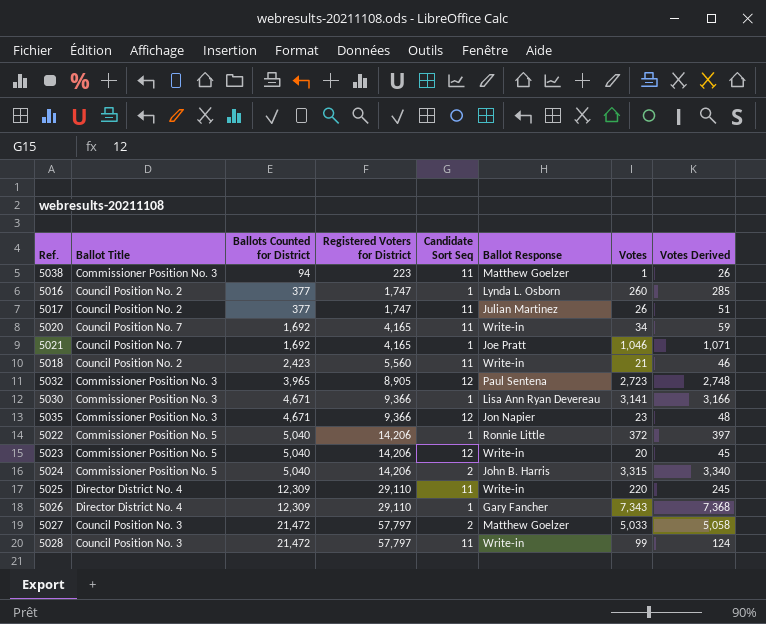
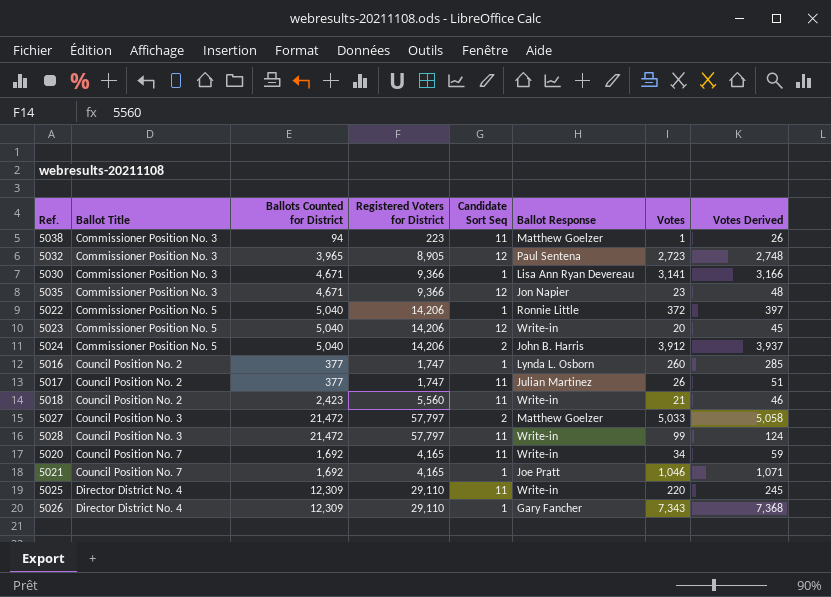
row order: Ballots Counted for District ascending -> Ballot Title ascending
5024 | Votes: 3,315 -> 3,912
5024 | Votes Derived: 3,340 -> 3,937

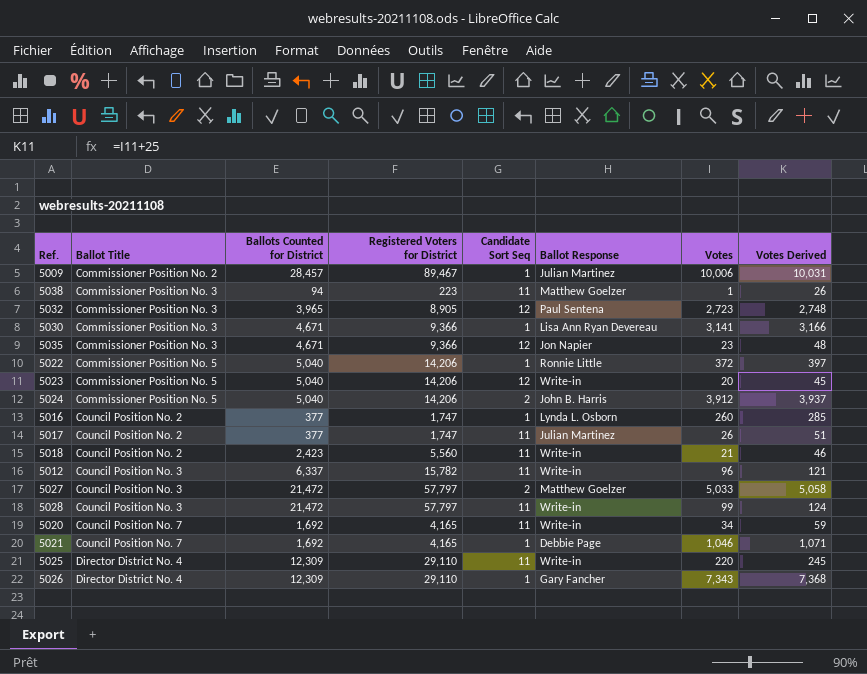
row 5009: none -> Commissioner Position No. 2 | 28,457 | 89,467 | 1 | Julian Martinez | 10,006 | 10,031
row 5012: none -> Council Position No. 3 | 6,337 | 15,782 | 11 | Write-in | 96 | 121
5021 | Ballot Response: Joe Pratt -> Debbie Page

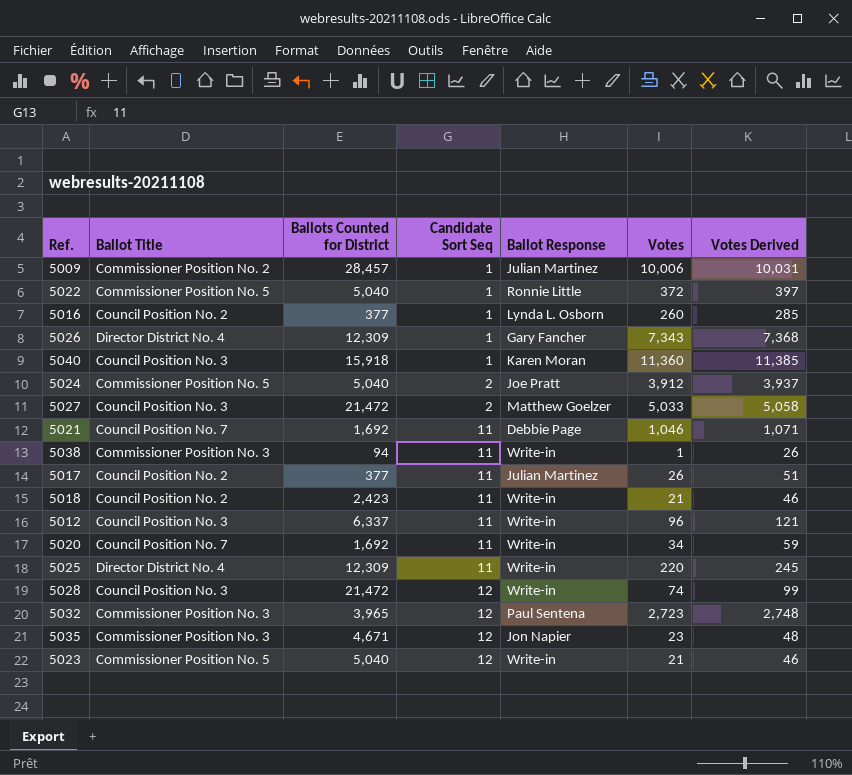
row order: Ballot Title ascending -> Candidate Sort Seq ascending
column Registered Voters for District | position: 4 -> none
row 5030: Commissioner Position No. 3 | 4,671 | 9,366 | 1 | Lisa Ann Ryan Devereau | 3,141 | 3,166 -> none
row 5040: none -> Council Position No. 3 | 15,918 | 1 | Karen Moran | 11,360 | 11,385
5024 | Ballot Response: John B. Harris -> Joe Pratt
5021 | Candidate Sort Seq: 1 -> 11
5038 | Ballot Response: Matthew Goelzer -> Write-in
5028 | Candidate Sort Seq: 11 -> 12
5028 | Votes: 99 -> 74
5028 | Votes Derived: 124 -> 99
5023 | Votes: 20 -> 21
5023 | Votes Derived: 45 -> 46

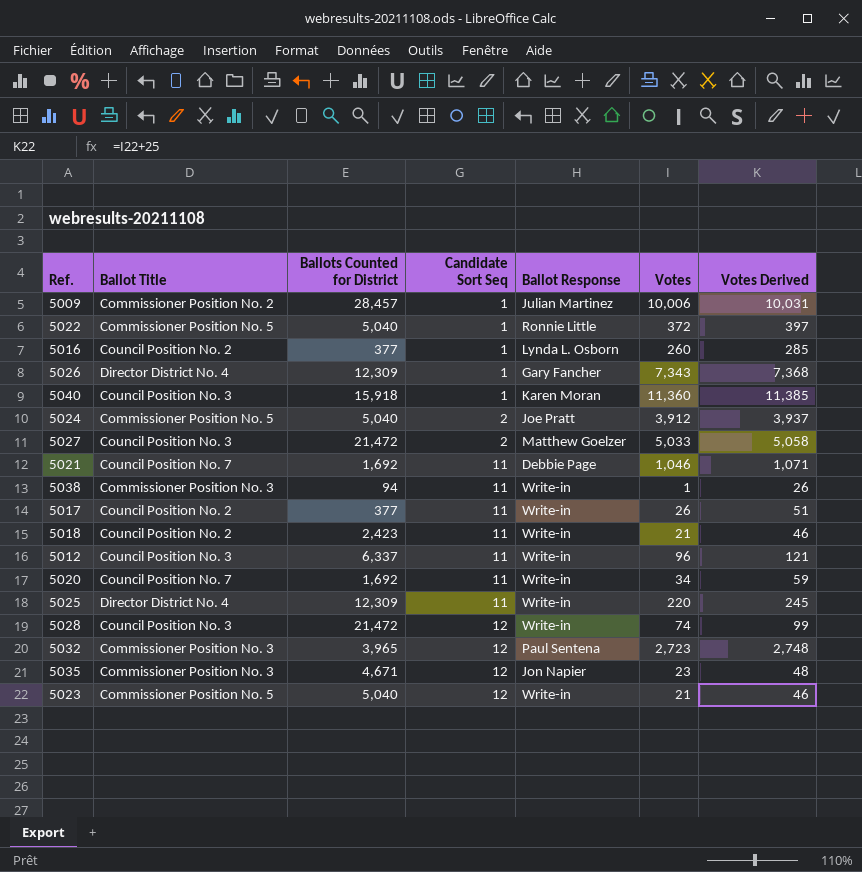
5017 | Ballot Response: Julian Martinez -> Write-in

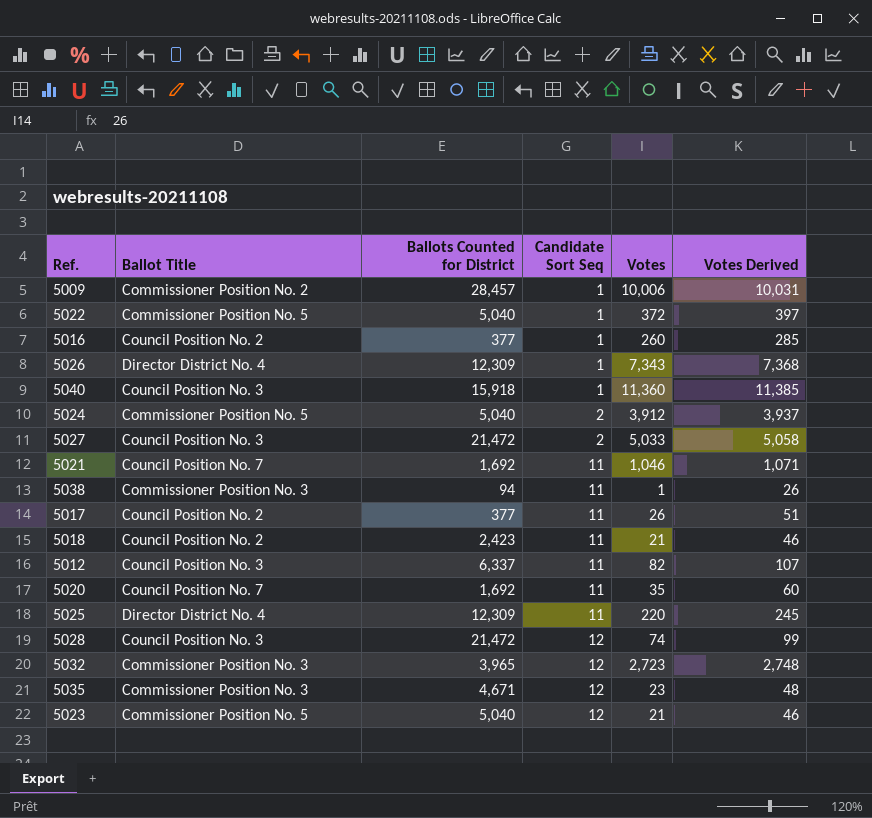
column Ballot Response | position: 5 -> none
5012 | Votes: 96 -> 82
5012 | Votes Derived: 121 -> 107
5020 | Votes: 34 -> 35
5020 | Votes Derived: 59 -> 60

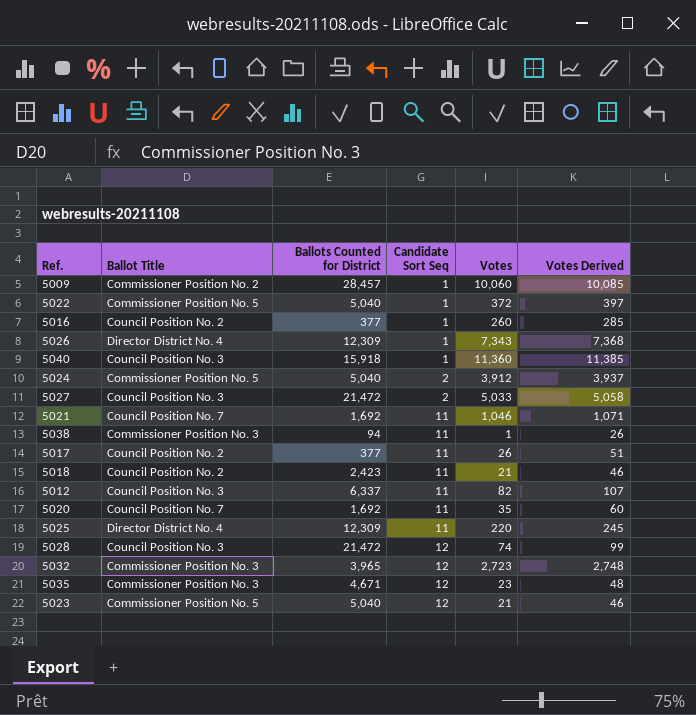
5009 | Votes: 10,006 -> 10,060
5009 | Votes Derived: 10,031 -> 10,085

